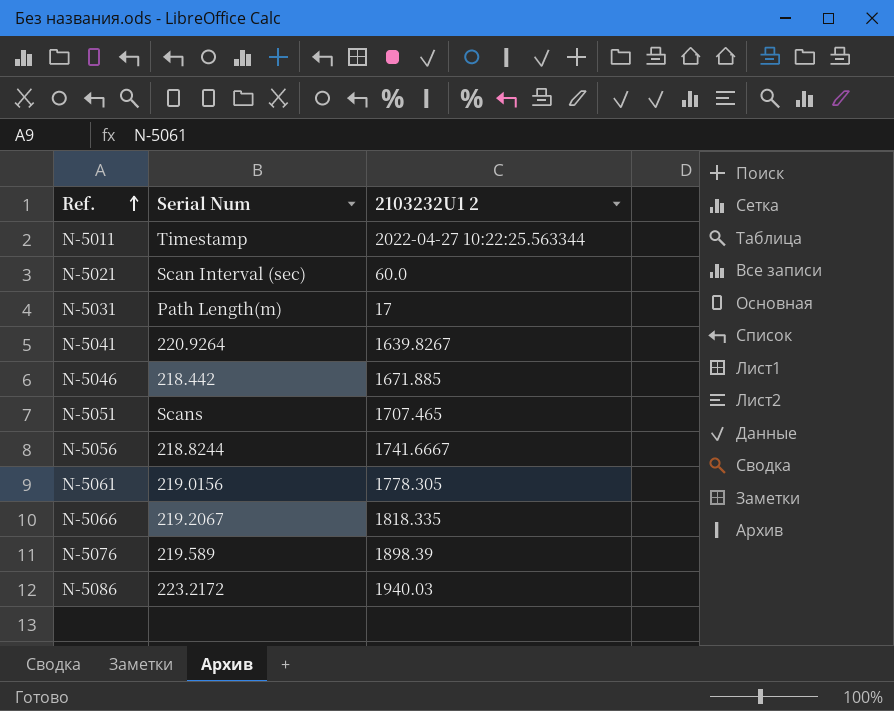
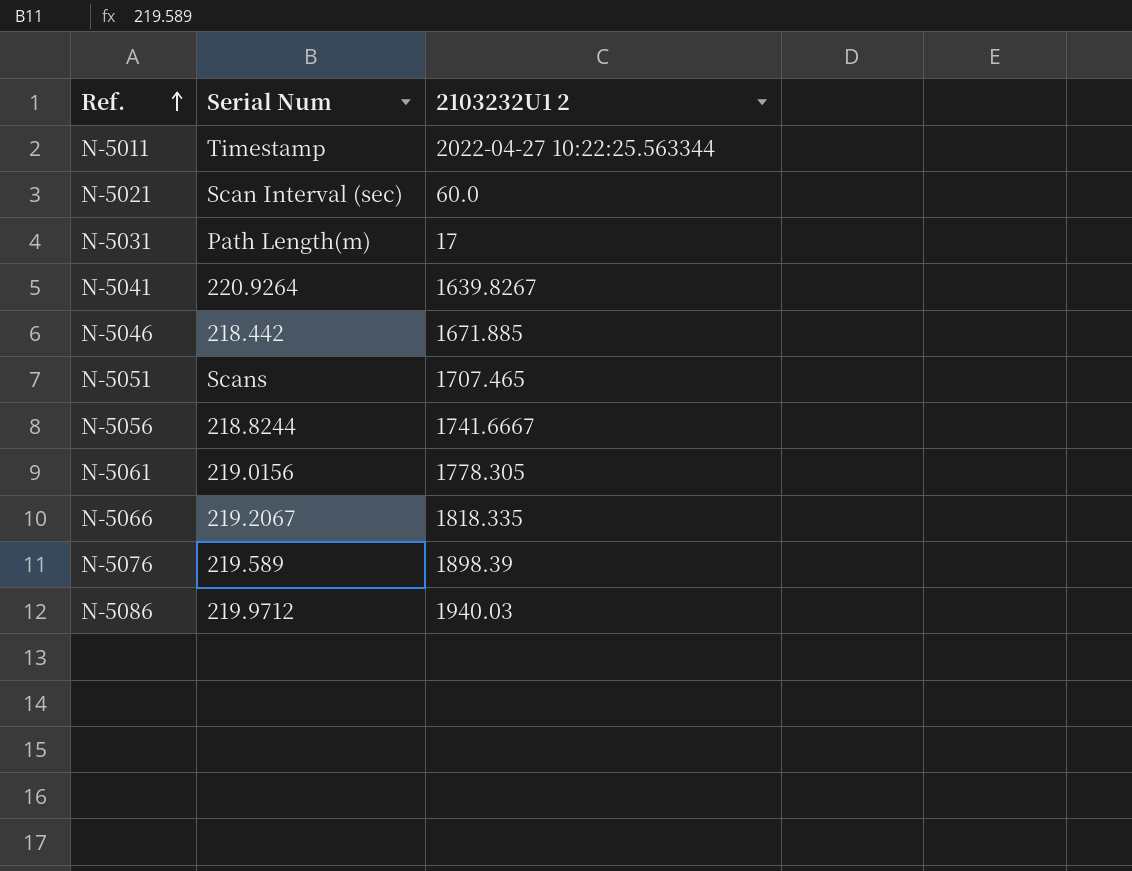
N-5086 | Serial Num: 223.2172 -> 219.9712

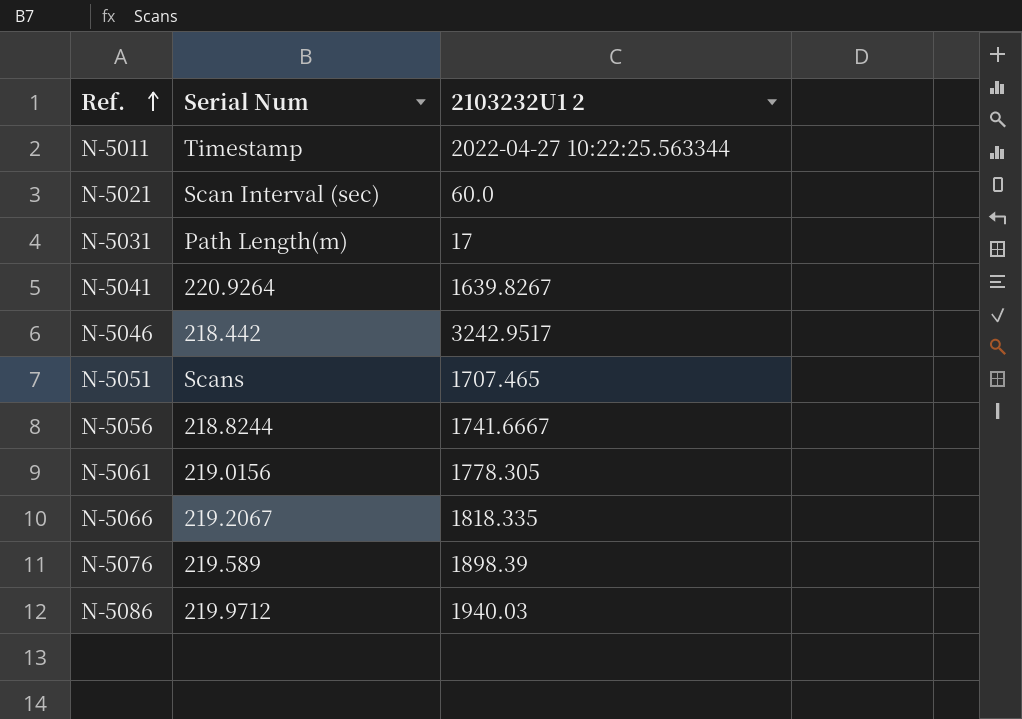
N-5046 | 2103232U1 2: 1671.885 -> 3242.9517

